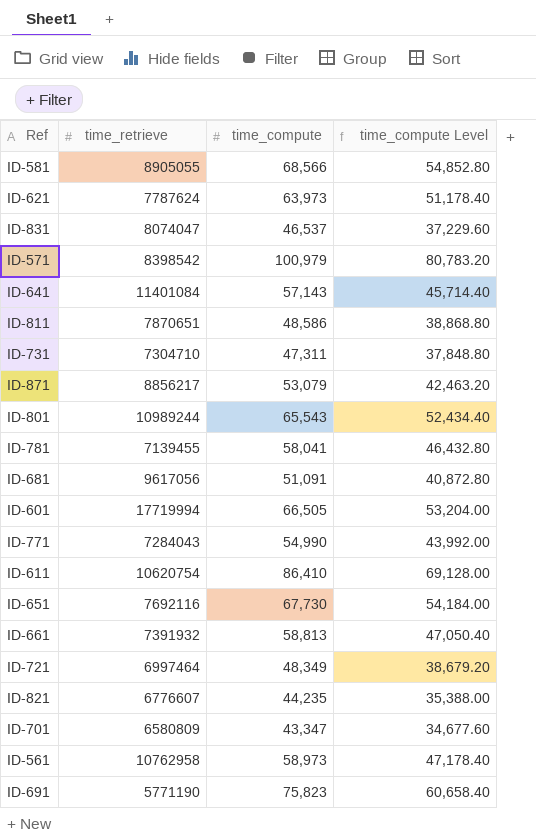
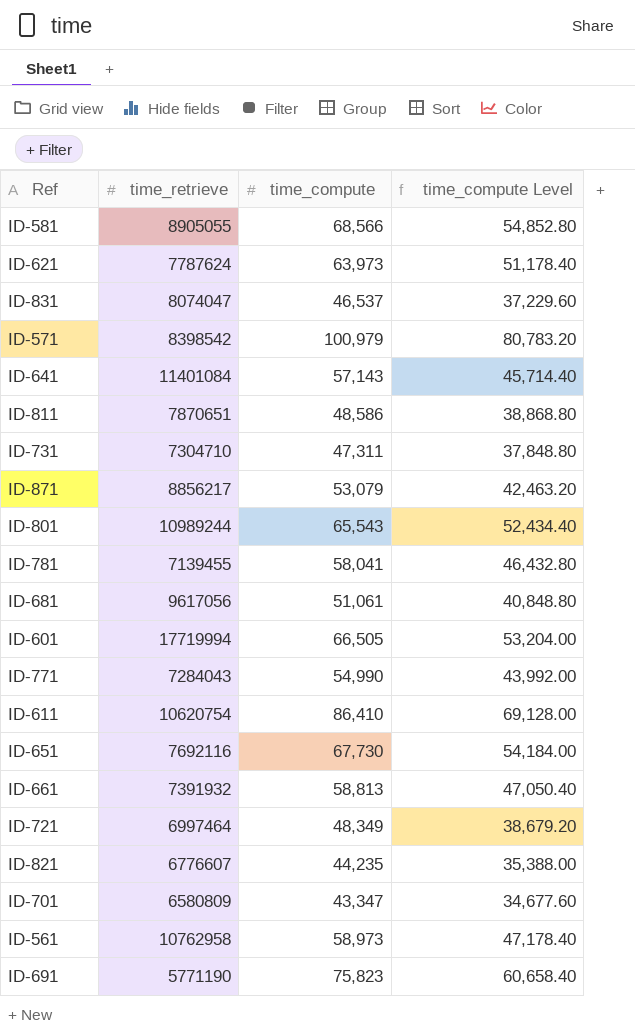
ID-681 | time_compute: 51,091 -> 51,061
ID-681 | time_compute Level: 40,872.80 -> 40,848.80

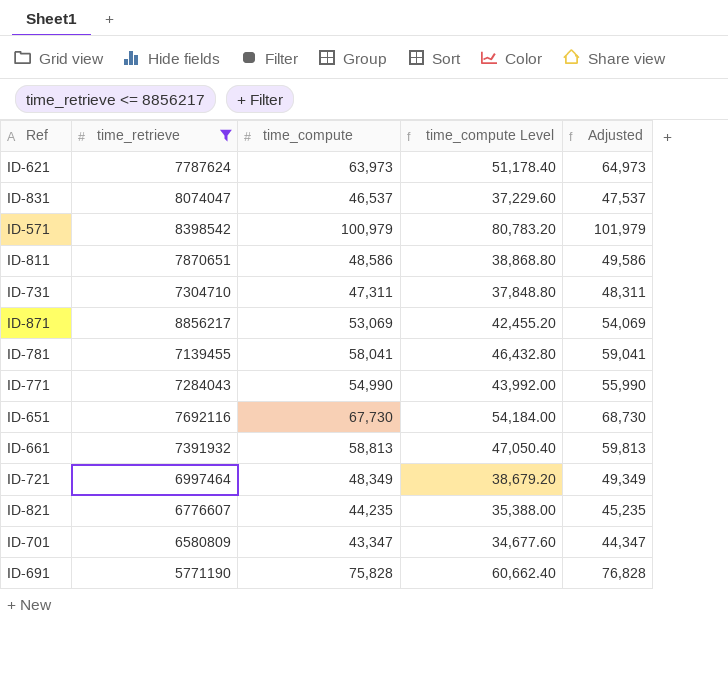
filter: none -> time_retrieve <= 8856217
column Adjusted | formula: none -> [time_compute] + 1000
ID-871 | time_compute: 53,079 -> 53,069
ID-871 | time_compute Level: 42,463.20 -> 42,455.20
ID-691 | time_compute: 75,823 -> 75,828
ID-691 | time_compute Level: 60,658.40 -> 60,662.40

